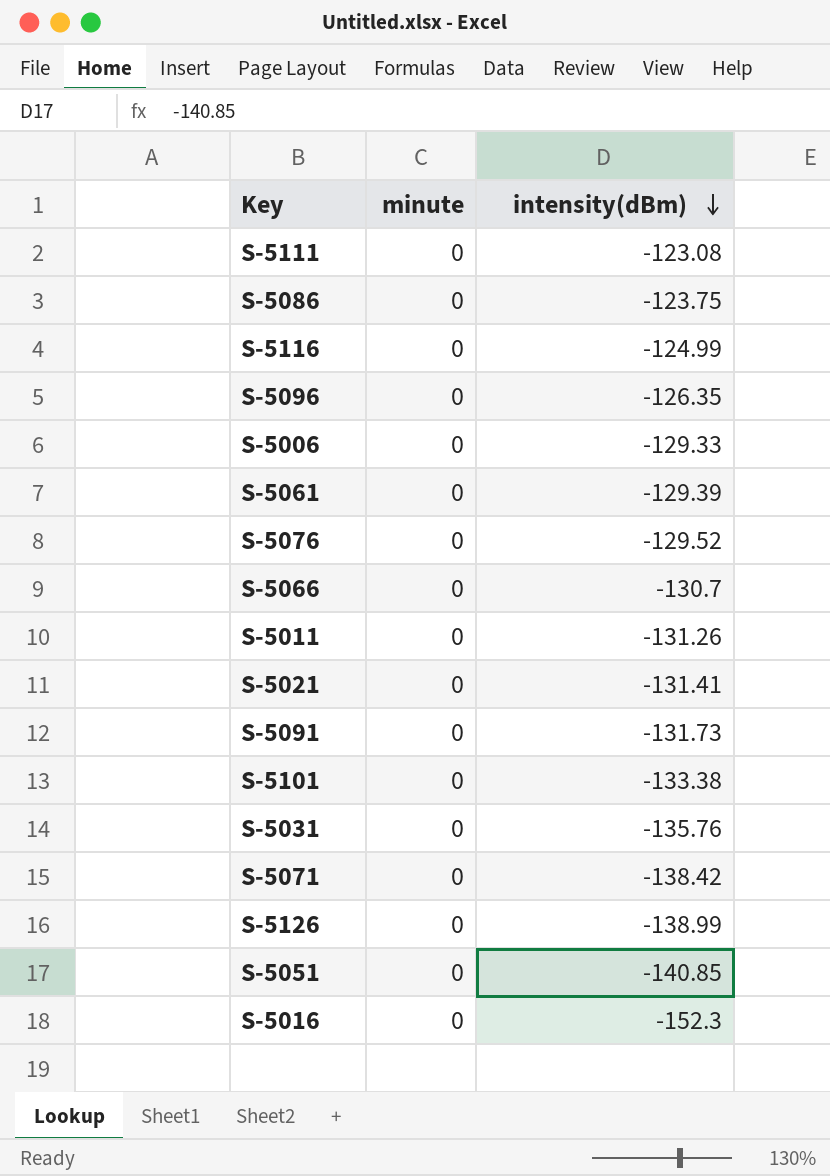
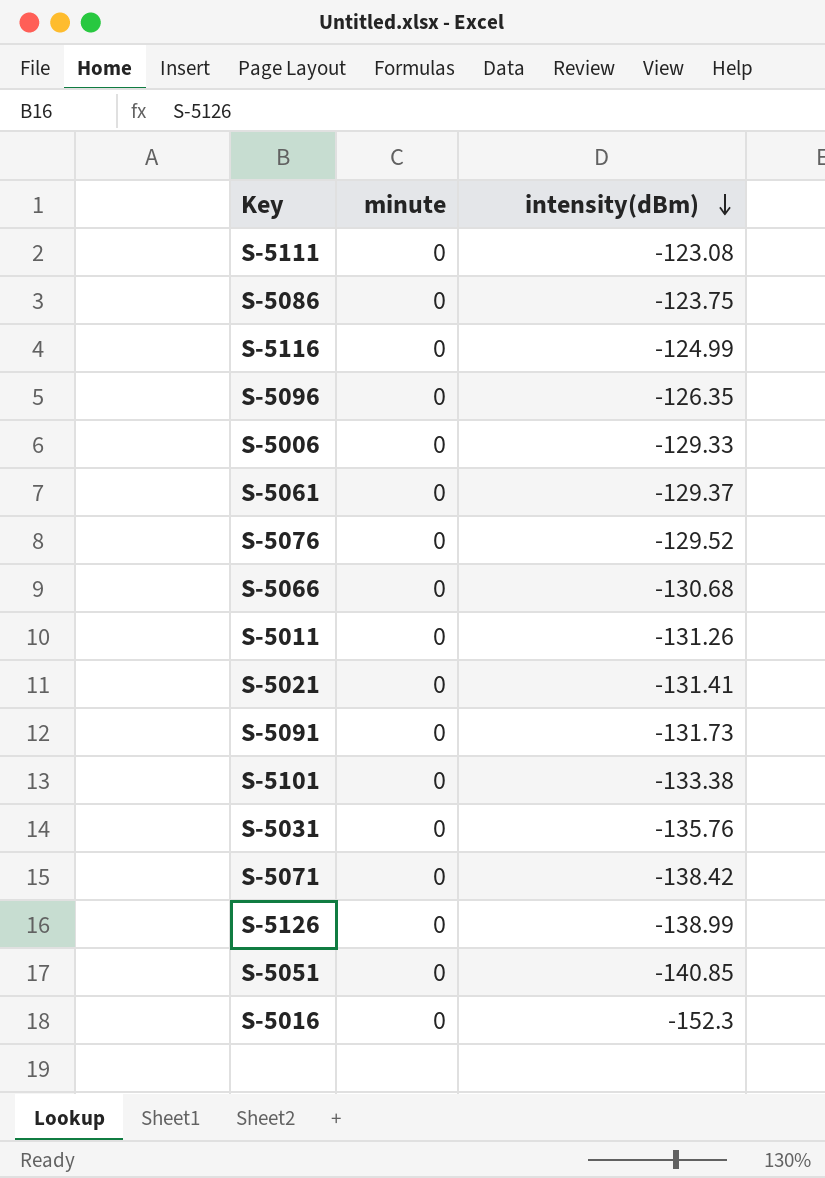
S-5061 | intensity(dBm): -129.39 -> -129.37
S-5066 | intensity(dBm): -130.7 -> -130.68

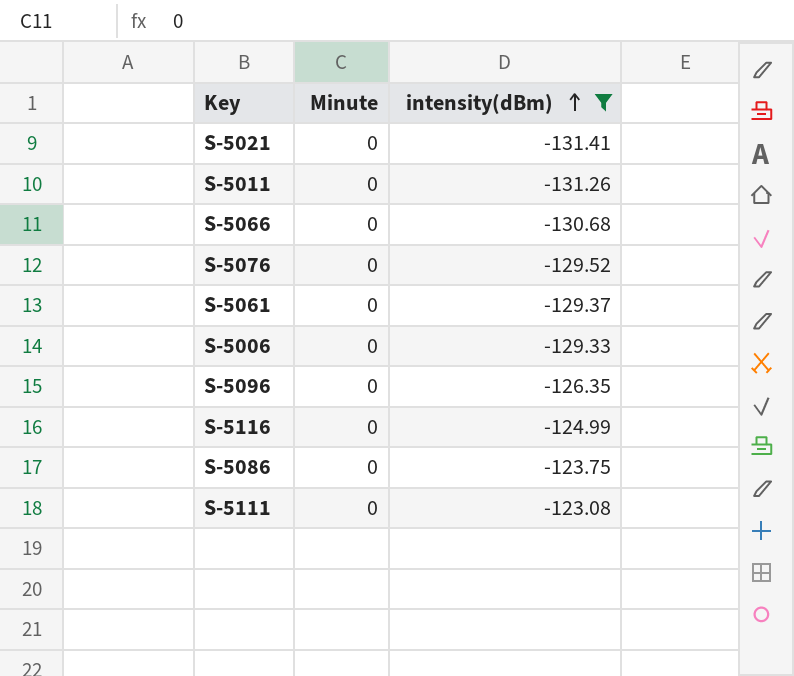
filter: none -> intensity(dBm) >= -131.41
row order: intensity(dBm) descending -> intensity(dBm) ascending
column name: minute -> Minute

